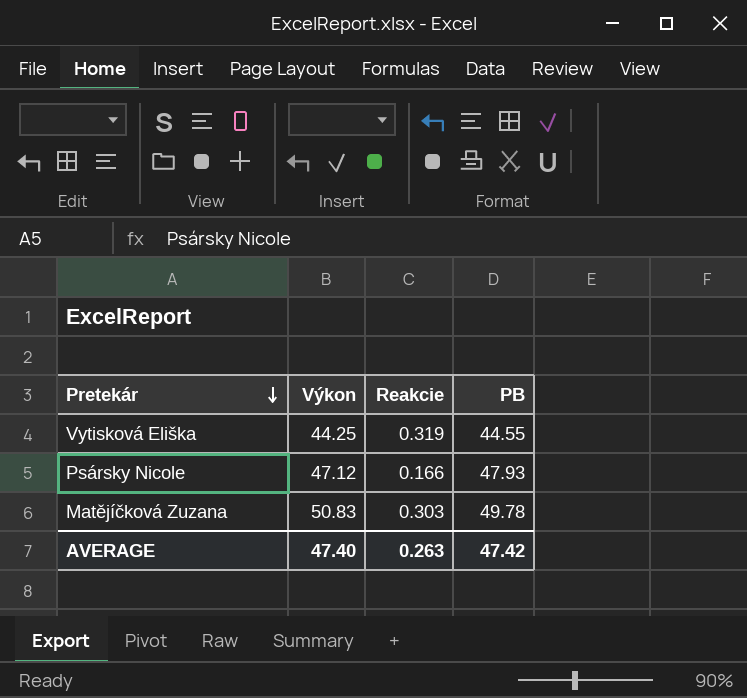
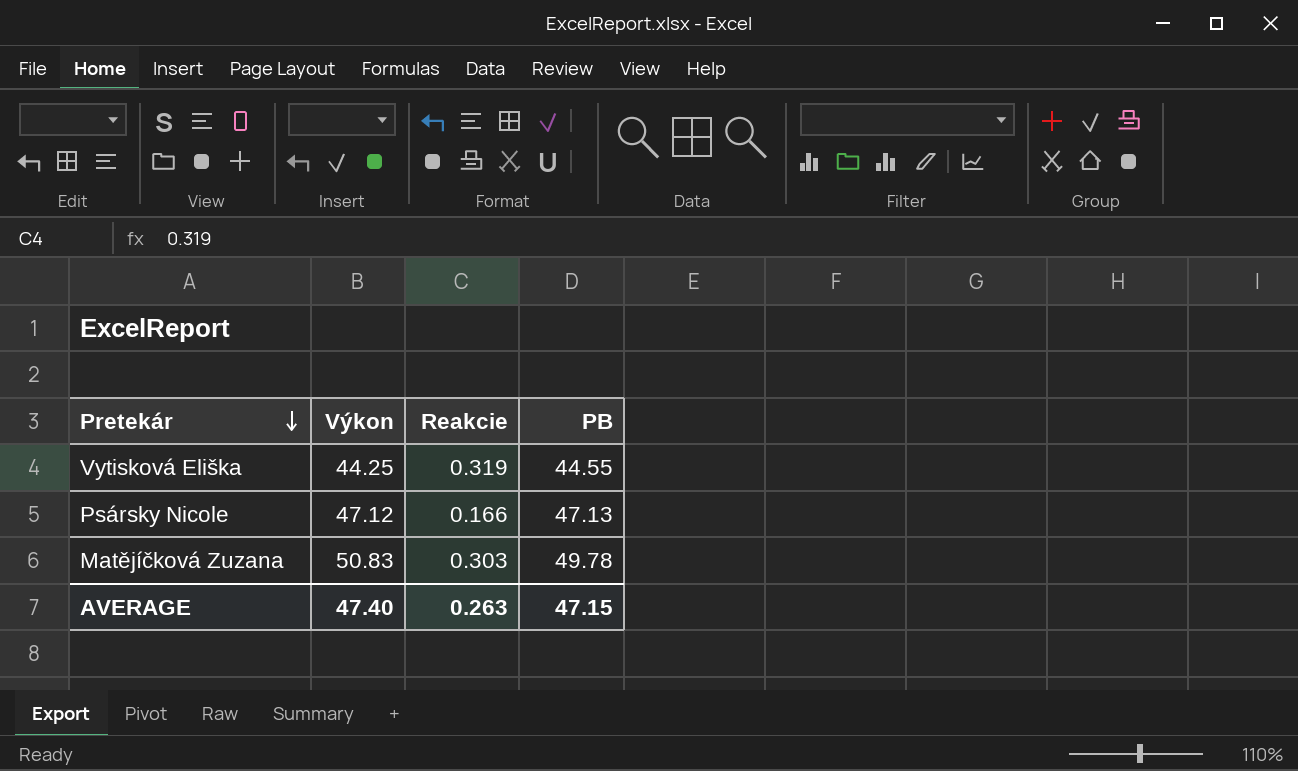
Psársky Nicole | PB: 47.93 -> 47.13
AVERAGE | PB: 47.42 -> 47.15

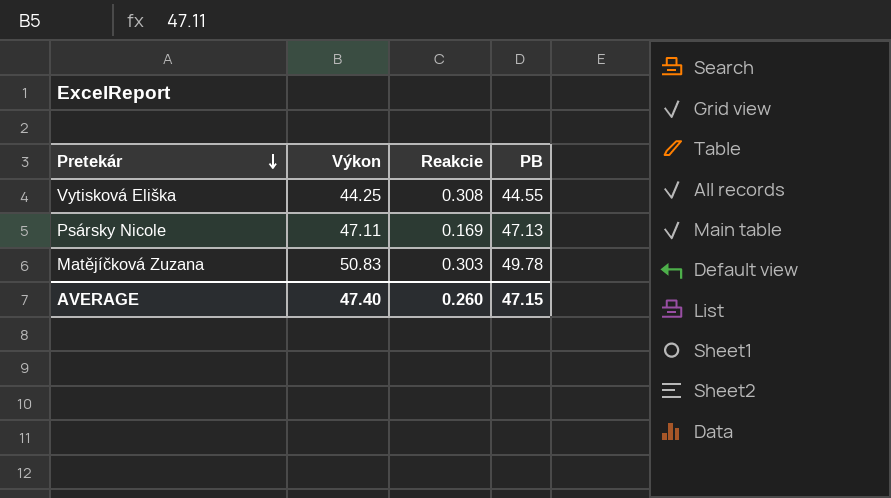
Vytisková Eliška | Reakcie: 0.319 -> 0.308
Psársky Nicole | Výkon: 47.12 -> 47.11
Psársky Nicole | Reakcie: 0.166 -> 0.169
AVERAGE | Reakcie: 0.263 -> 0.260

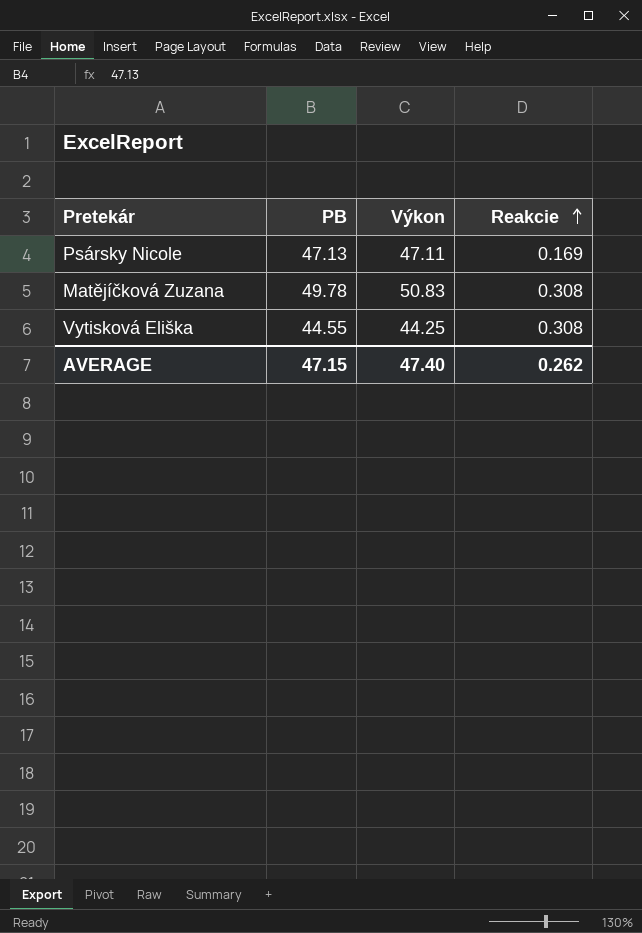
row order: Pretekár descending -> Reakcie ascending
column PB | position: 4 -> 2
Matějíčková Zuzana | Reakcie: 0.303 -> 0.308
AVERAGE | Reakcie: 0.260 -> 0.262

